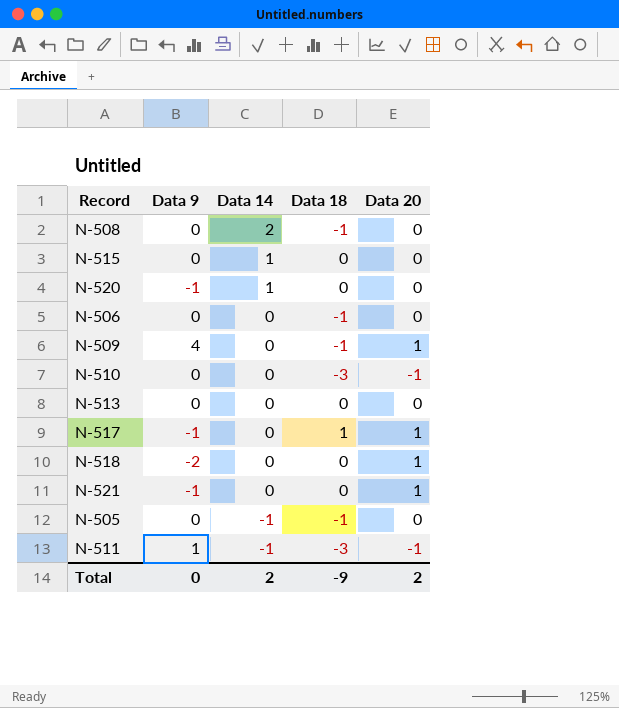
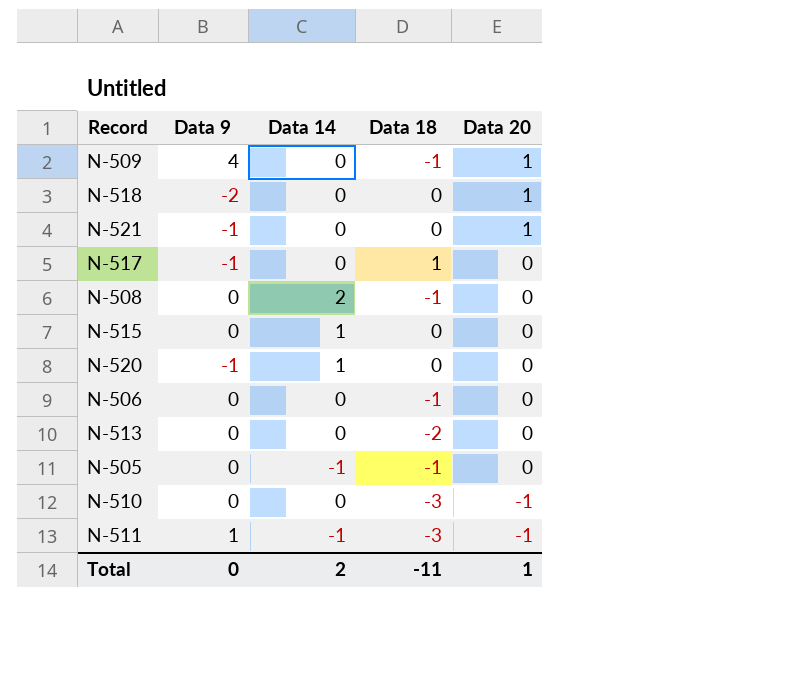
row order: Data 14 descending -> Data 20 descending
N-517 | Data 20: 1 -> 0
N-513 | Data 18: 0 -> -2
Total | Data 18: -9 -> -11
Total | Data 20: 2 -> 1

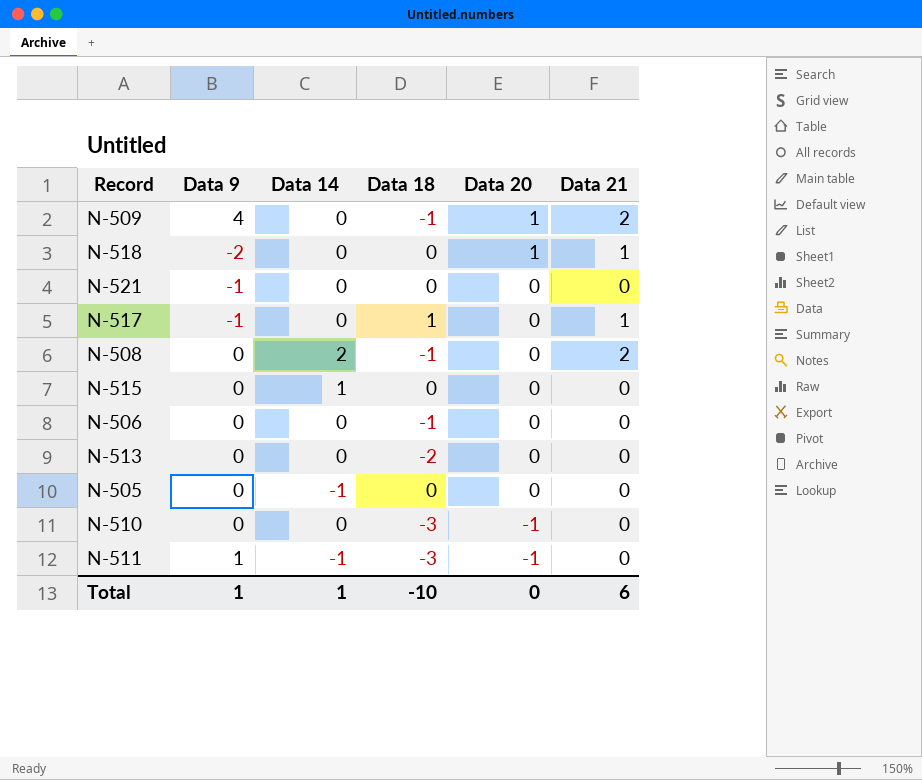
column Data 21 | position: none -> 6
row N-520: -1 | 1 | 0 | 0 -> none
N-521 | Data 20: 1 -> 0
N-505 | Data 18: -1 -> 0
Total | Data 9: 0 -> 1
Total | Data 14: 2 -> 1
Total | Data 18: -11 -> -10
Total | Data 20: 1 -> 0

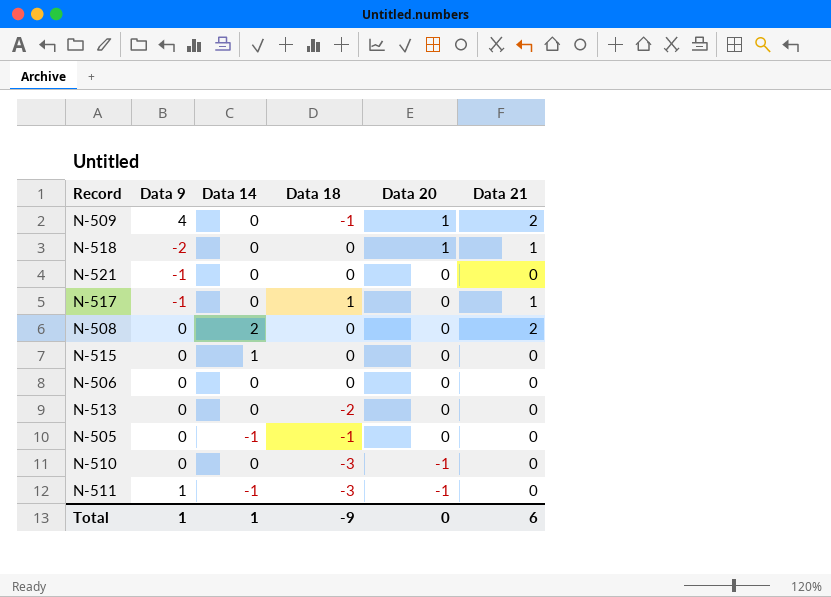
N-508 | Data 18: -1 -> 0
N-506 | Data 18: -1 -> 0
N-505 | Data 18: 0 -> -1
Total | Data 18: -10 -> -9

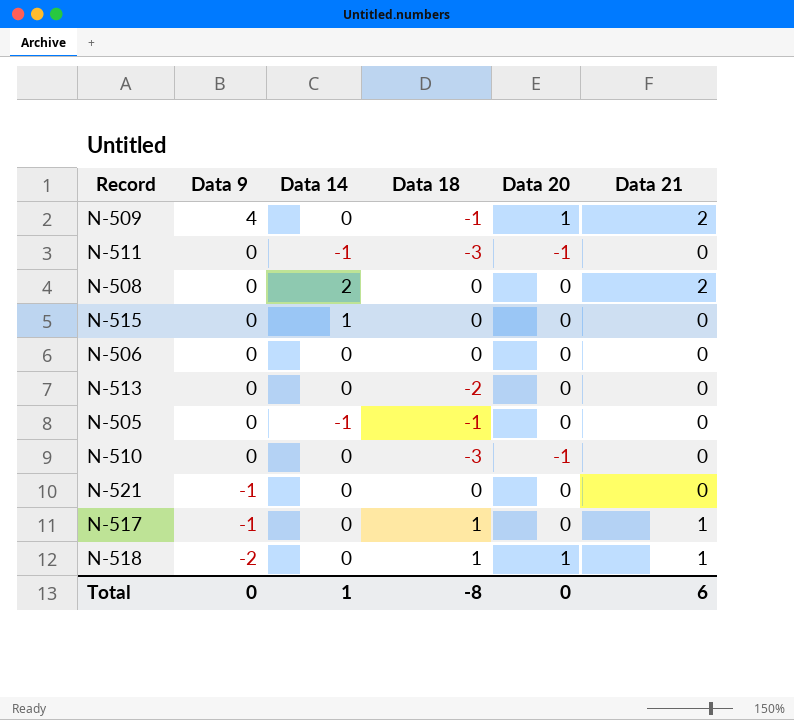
row order: Data 20 descending -> Data 9 descending
N-511 | Data 9: 1 -> 0
N-518 | Data 18: 0 -> 1
Total | Data 9: 1 -> 0
Total | Data 18: -9 -> -8

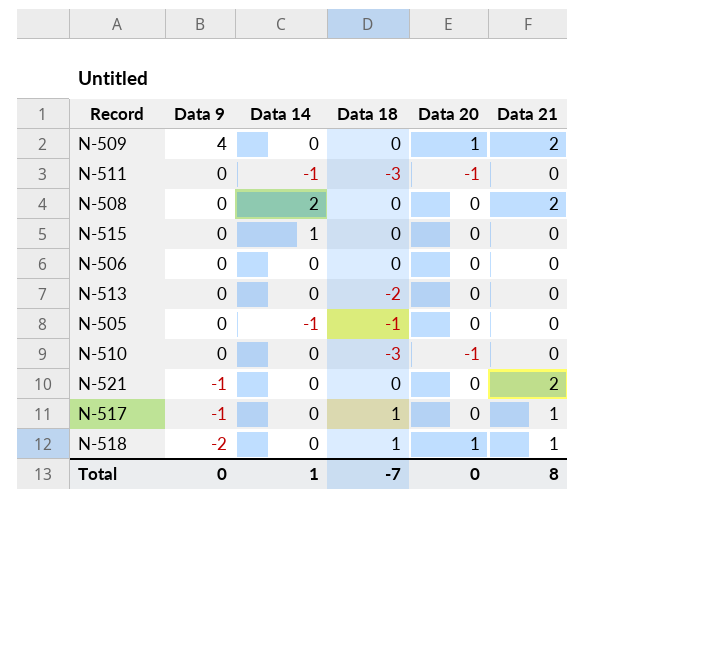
N-509 | Data 18: -1 -> 0
N-521 | Data 21: 0 -> 2
Total | Data 18: -8 -> -7
Total | Data 21: 6 -> 8

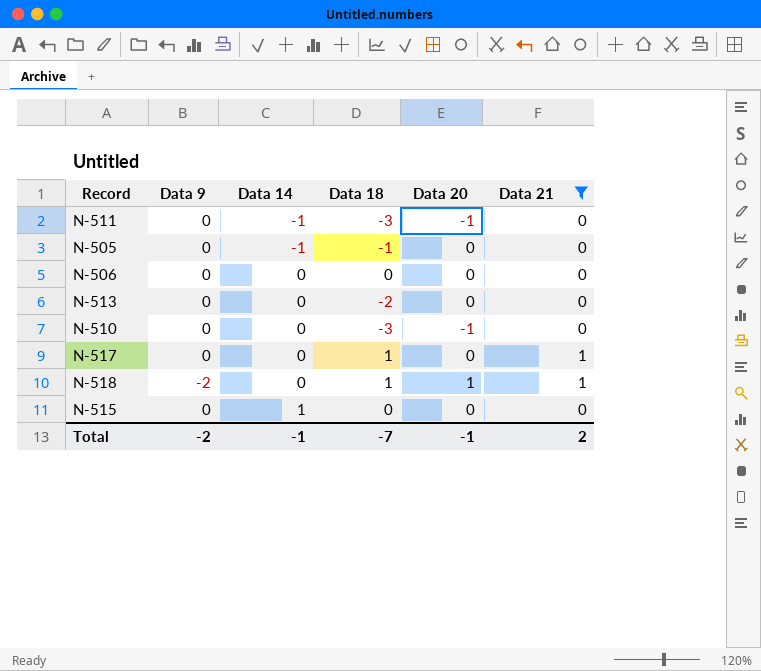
filter: none -> Data 21 != 2
row order: Data 9 descending -> Data 14 ascending
N-517 | Data 9: -1 -> 0
Total | Data 9: 0 -> -2
Total | Data 14: 1 -> -1
Total | Data 20: 0 -> -1
Total | Data 21: 8 -> 2

